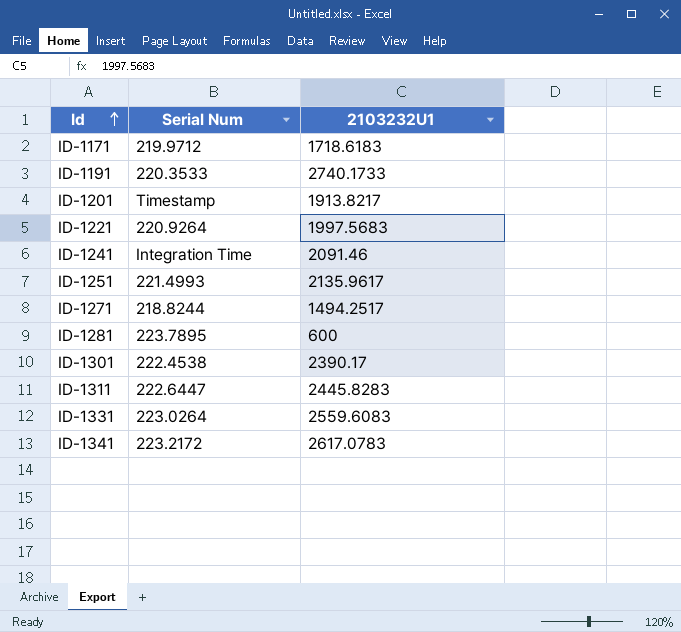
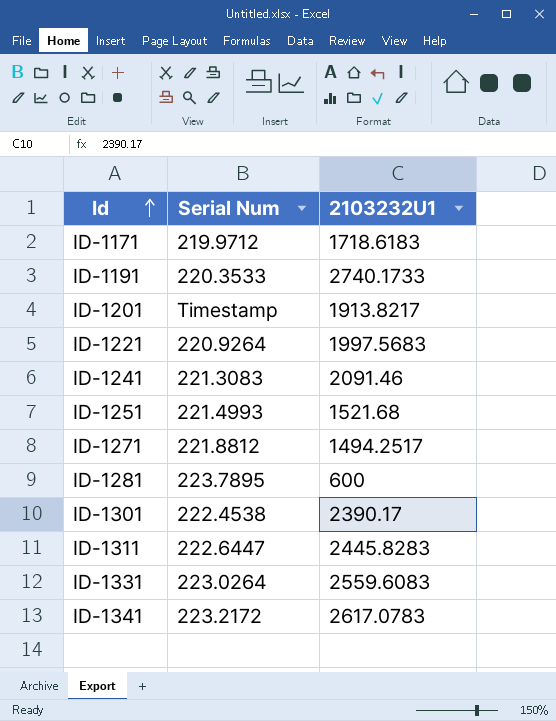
ID-1241 | Serial Num: Integration Time -> 221.3083
ID-1251 | 2103232U1: 2135.9617 -> 1521.68
ID-1271 | Serial Num: 218.8244 -> 221.8812

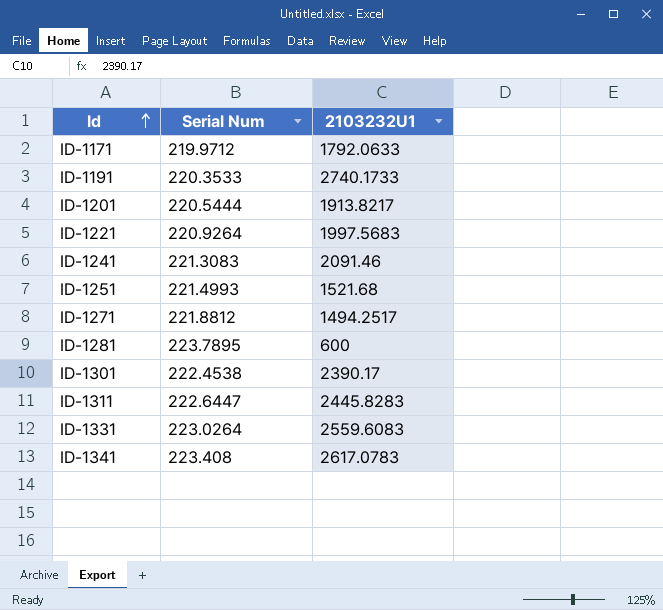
ID-1171 | 2103232U1: 1718.6183 -> 1792.0633
ID-1201 | Serial Num: Timestamp -> 220.5444
ID-1341 | Serial Num: 223.2172 -> 223.408

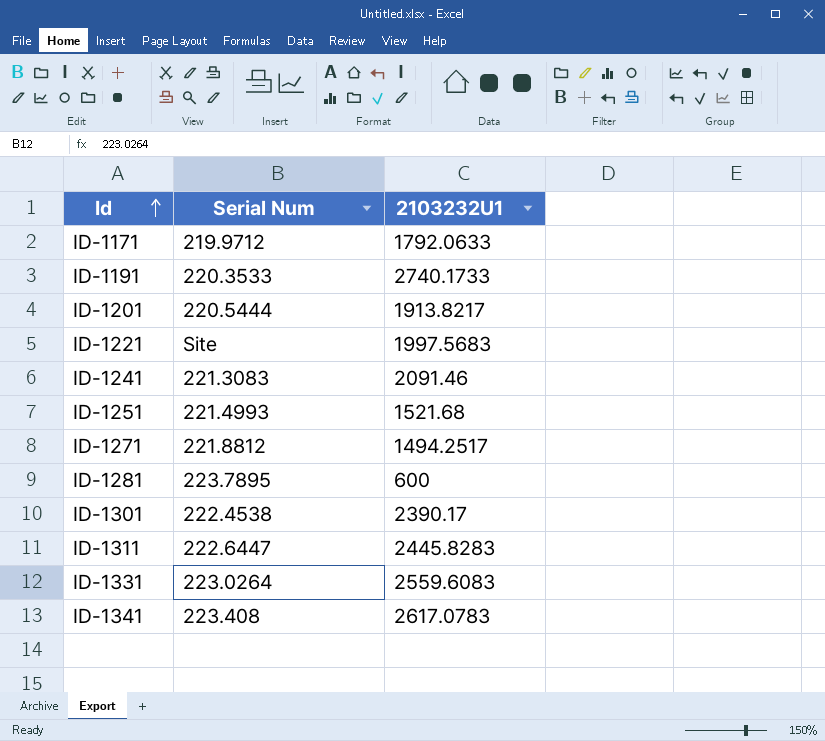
ID-1221 | Serial Num: 220.9264 -> Site

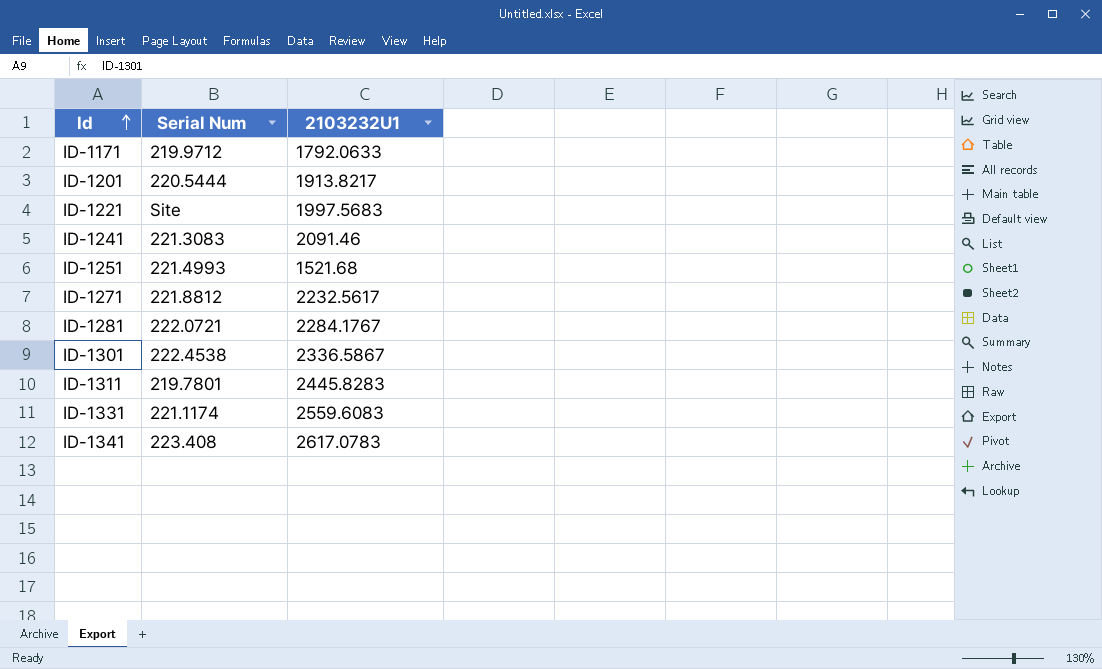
row ID-1191: 220.3533 | 2740.1733 -> none
ID-1271 | 2103232U1: 1494.2517 -> 2232.5617
ID-1281 | Serial Num: 223.7895 -> 222.0721
ID-1281 | 2103232U1: 600 -> 2284.1767
ID-1301 | 2103232U1: 2390.17 -> 2336.5867
ID-1311 | Serial Num: 222.6447 -> 219.7801
ID-1331 | Serial Num: 223.0264 -> 221.1174

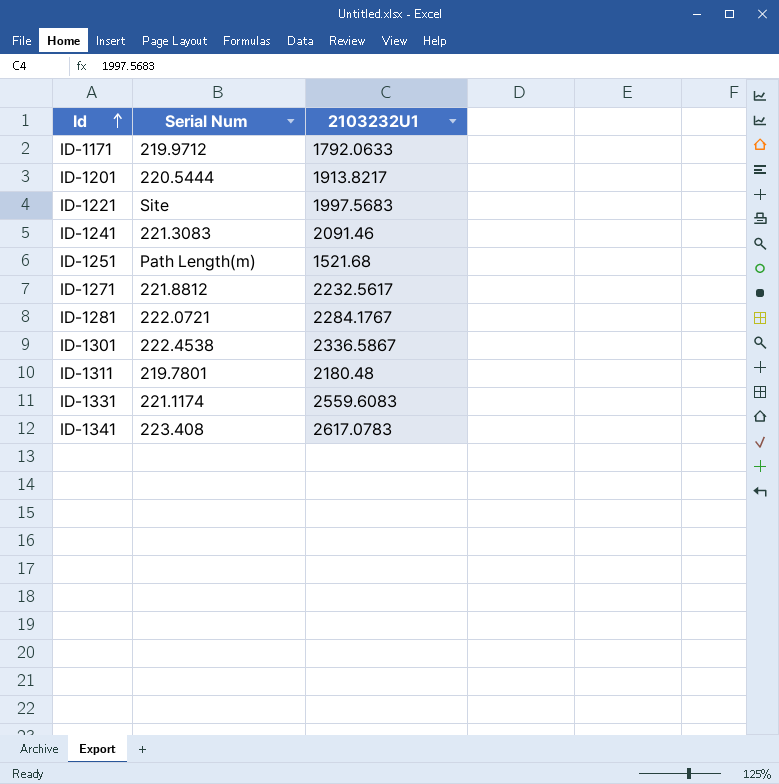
ID-1251 | Serial Num: 221.4993 -> Path Length(m)
ID-1311 | 2103232U1: 2445.8283 -> 2180.48

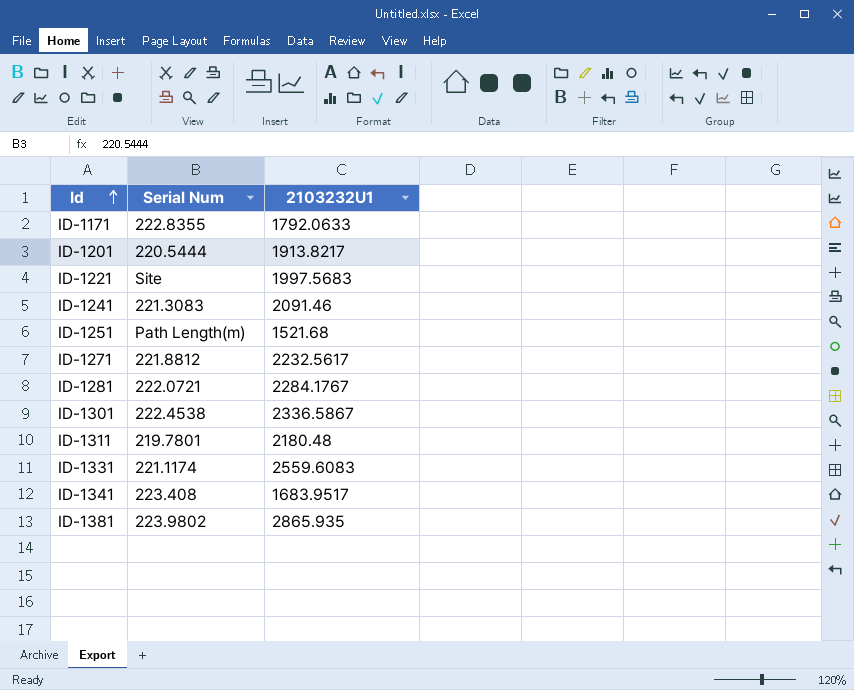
ID-1171 | Serial Num: 219.9712 -> 222.8355
ID-1341 | 2103232U1: 2617.0783 -> 1683.9517
row ID-1381: none -> 223.9802 | 2865.935

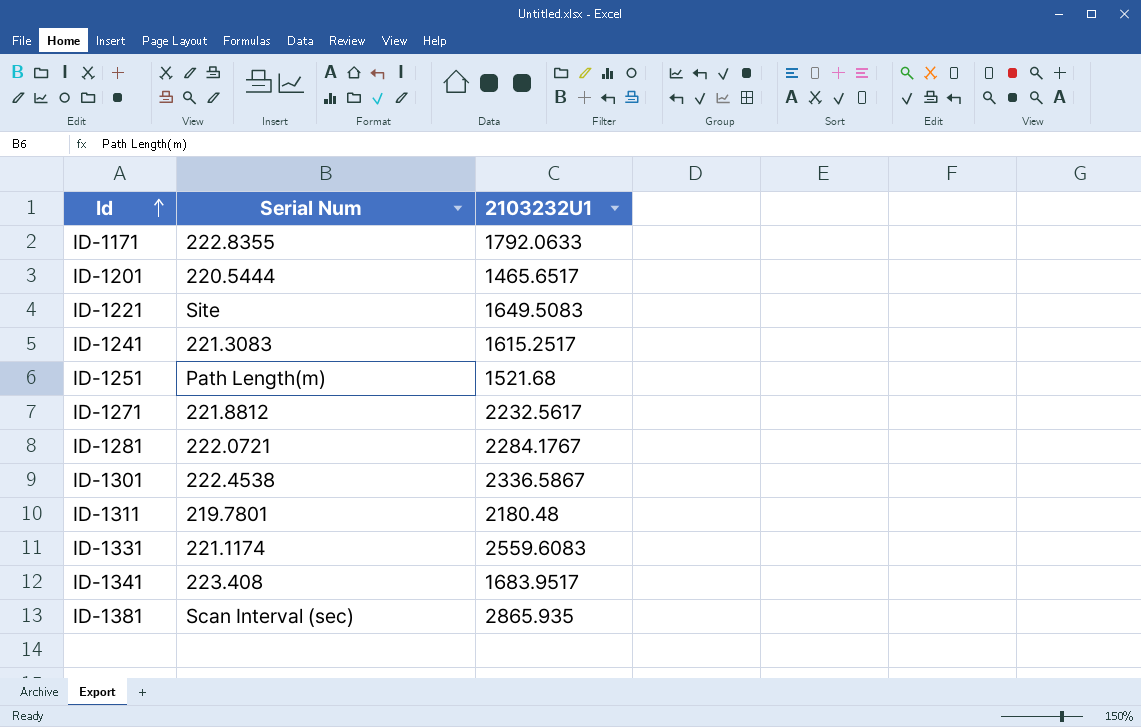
ID-1201 | 2103232U1: 1913.8217 -> 1465.6517
ID-1221 | 2103232U1: 1997.5683 -> 1649.5083
ID-1241 | 2103232U1: 2091.46 -> 1615.2517
ID-1381 | Serial Num: 223.9802 -> Scan Interval (sec)

